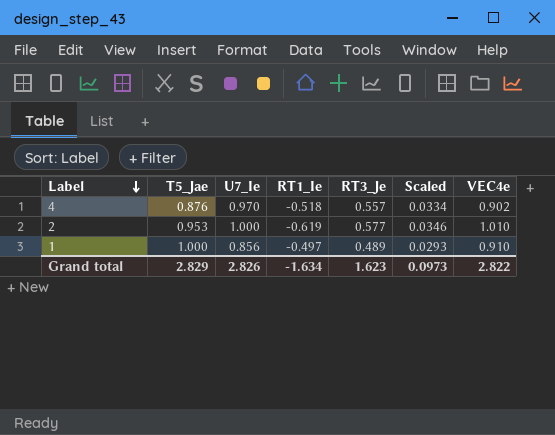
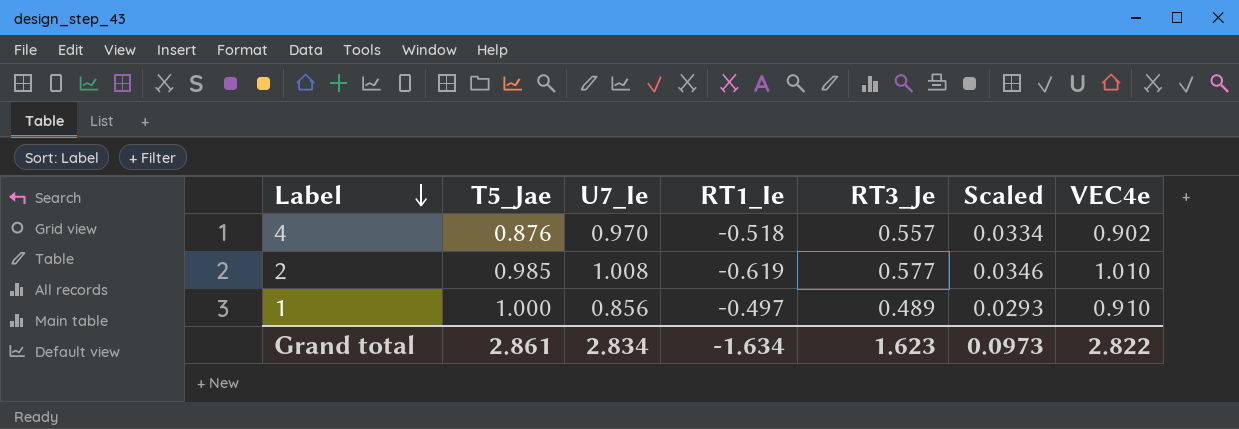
2 | T5_Jae: 0.953 -> 0.985
2 | U7_Ie: 1.000 -> 1.008
Grand total | T5_Jae: 2.829 -> 2.861
Grand total | U7_Ie: 2.826 -> 2.834

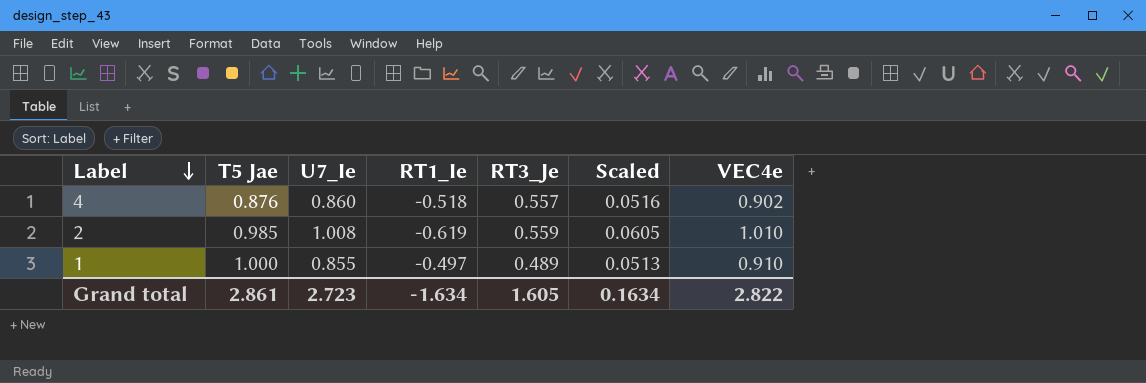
column name: T5_Jae -> T5 Jae
column Scaled | formula: [RT3_Je] * 0.06 -> [U7_Ie] * 0.06
4 | U7_Ie: 0.970 -> 0.860
2 | RT3_Je: 0.577 -> 0.559
1 | U7_Ie: 0.856 -> 0.855
Grand total | U7_Ie: 2.834 -> 2.723
Grand total | RT3_Je: 1.623 -> 1.605
Grand total | Scaled: 0.0973 -> 0.1634

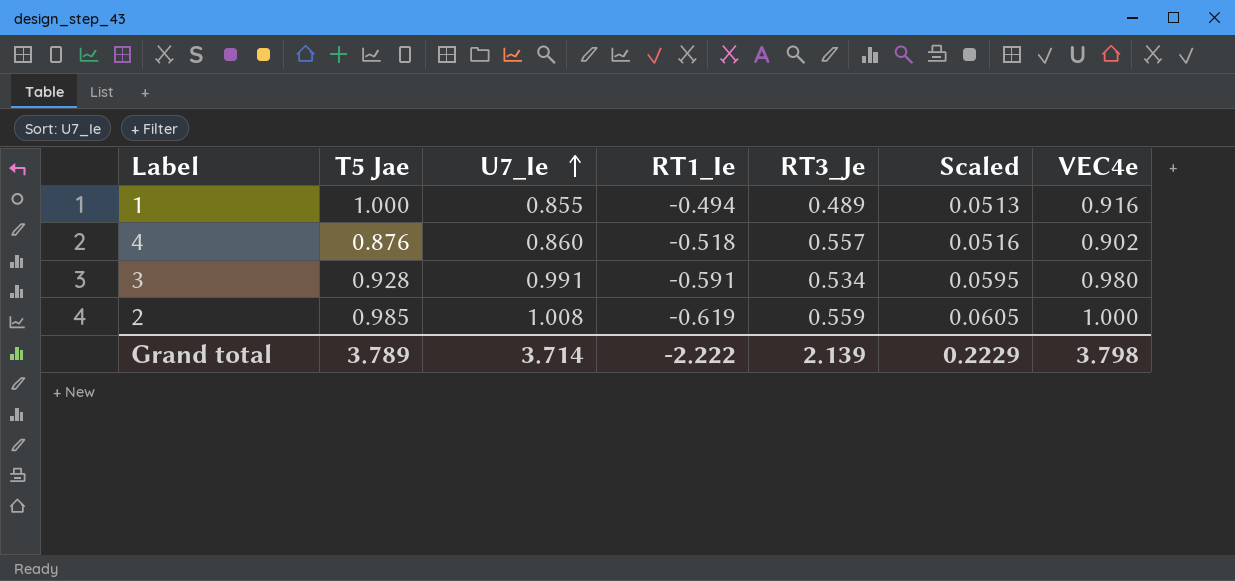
row order: Label descending -> U7_Ie ascending
1 | RT1_Ie: -0.497 -> -0.494
1 | VEC4e: 0.910 -> 0.916
row 3: none -> 0.928 | 0.991 | -0.591 | 0.534 | 0.0595 | 0.980
2 | VEC4e: 1.010 -> 1.000
Grand total | T5 Jae: 2.861 -> 3.789
Grand total | U7_Ie: 2.723 -> 3.714
Grand total | RT1_Ie: -1.634 -> -2.222
Grand total | RT3_Je: 1.605 -> 2.139
Grand total | Scaled: 0.1634 -> 0.2229
Grand total | VEC4e: 2.822 -> 3.798

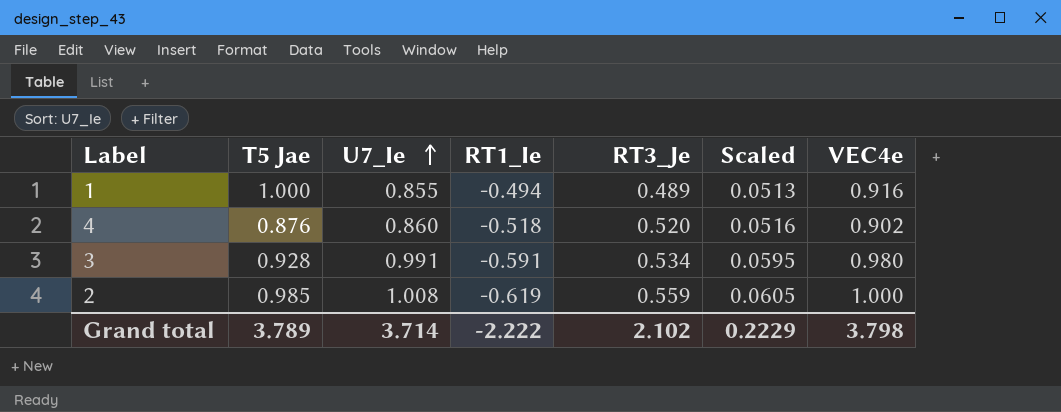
4 | RT3_Je: 0.557 -> 0.520
Grand total | RT3_Je: 2.139 -> 2.102

